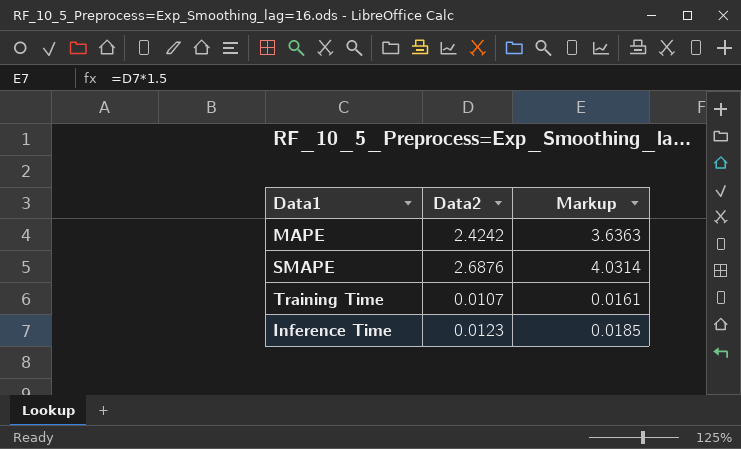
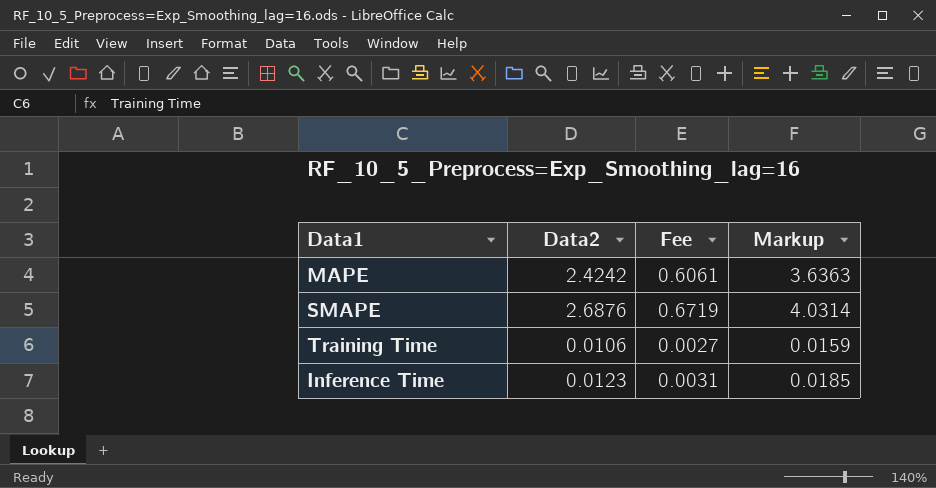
column Fee | formula: none -> [Data2] * 0.25
Training Time | Data2: 0.0107 -> 0.0106
Training Time | Markup: 0.0161 -> 0.0159

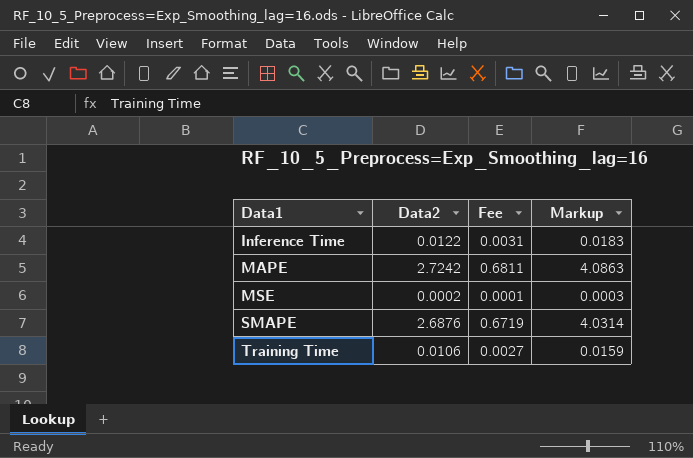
row order: none -> Data1 ascending
Inference Time | Data2: 0.0123 -> 0.0122
Inference Time | Markup: 0.0185 -> 0.0183
MAPE | Data2: 2.4242 -> 2.7242
MAPE | Fee: 0.6061 -> 0.6811
MAPE | Markup: 3.6363 -> 4.0863
row MSE: none -> 0.0002 | 0.0001 | 0.0003

